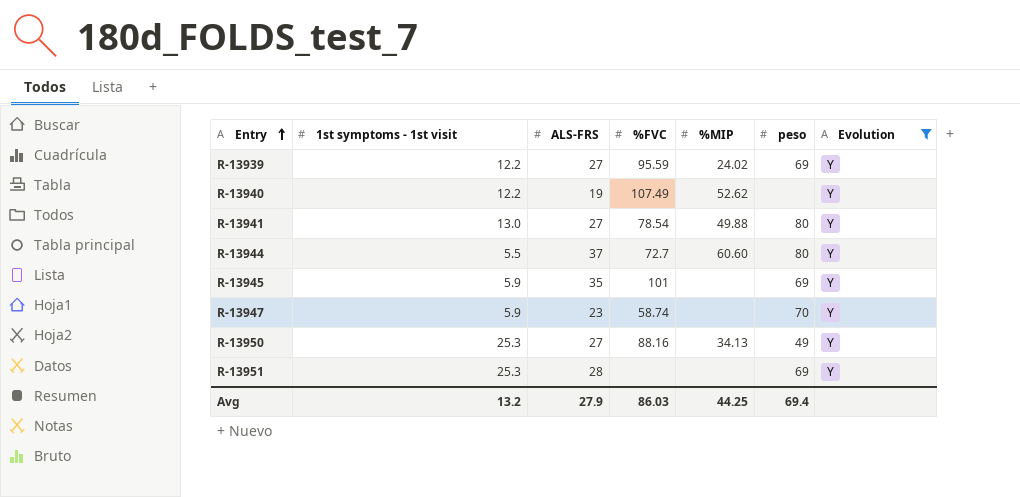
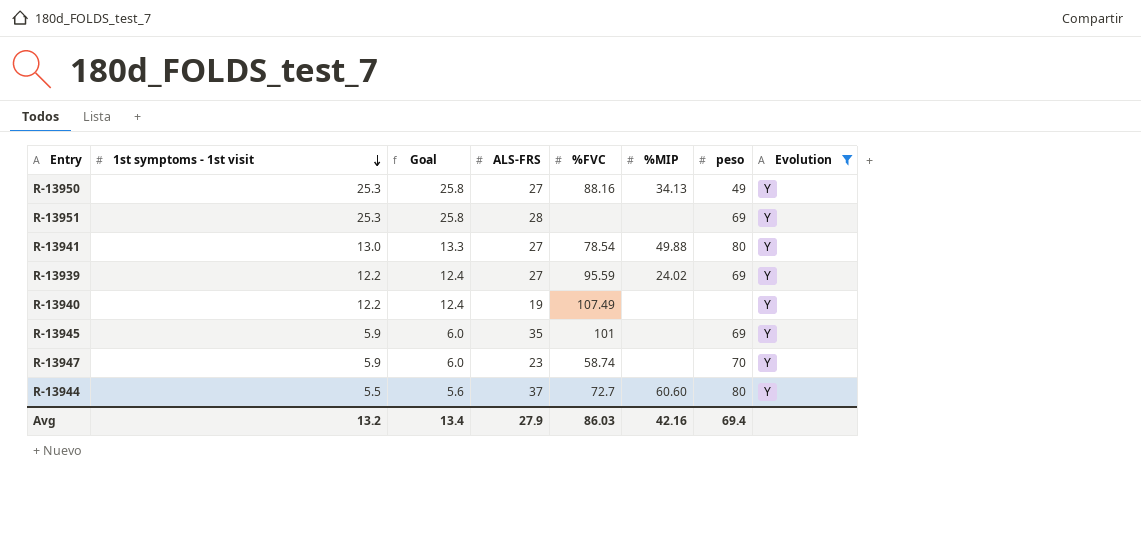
row order: Entry ascending -> 1st symptoms - 1st visit descending
column Goal | formula: none -> [1st symptoms - 1st visit] * 1.02
R-13940 | %MIP: 52.62 -> none
Avg | %MIP: 44.25 -> 42.16

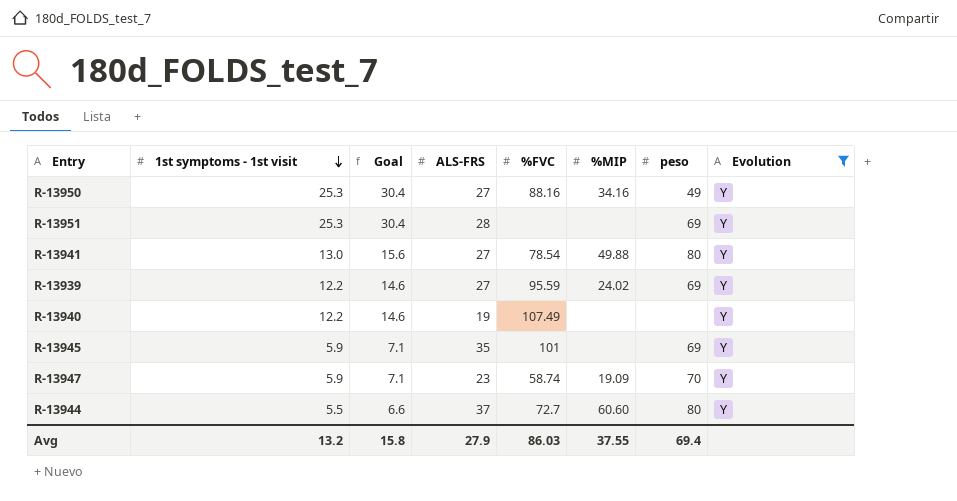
column Goal | formula: [1st symptoms - 1st visit] * 1.02 -> [1st symptoms - 1st visit] * 1.2
R-13950 | %MIP: 34.13 -> 34.16
R-13947 | %MIP: none -> 19.09
Avg | Goal: 13.4 -> 15.8
Avg | %MIP: 42.16 -> 37.55

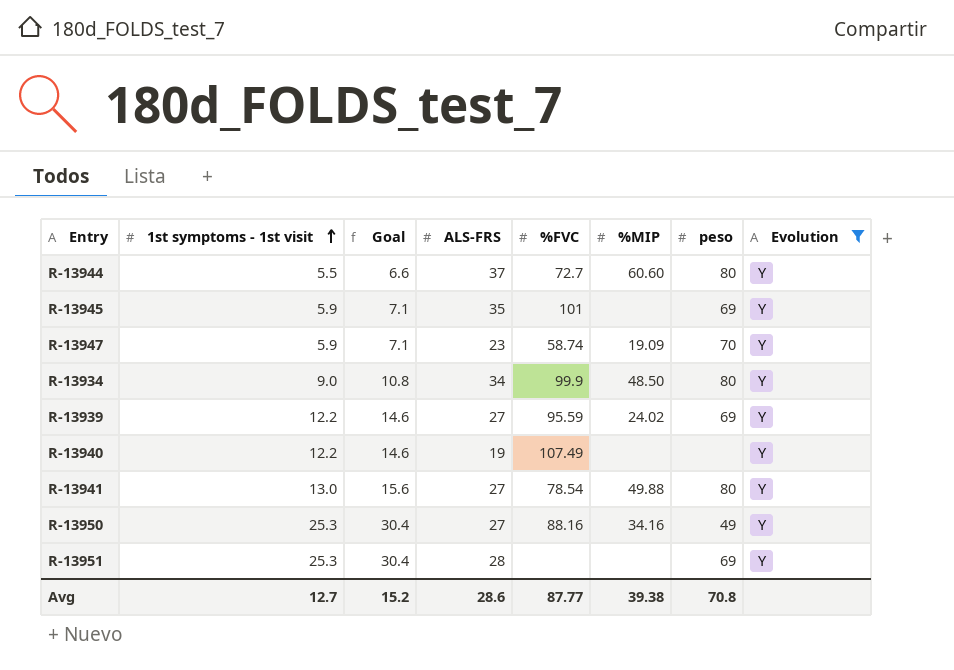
row order: 1st symptoms - 1st visit descending -> 1st symptoms - 1st visit ascending
row R-13934: none -> 9.0 | 10.8 | 34 | 99.9 | 48.50 | 80 | Y
Avg | 1st symptoms - 1st visit: 13.2 -> 12.7
Avg | Goal: 15.8 -> 15.2
Avg | ALS-FRS: 27.9 -> 28.6
Avg | %FVC: 86.03 -> 87.77
Avg | %MIP: 37.55 -> 39.38
Avg | peso: 69.4 -> 70.8

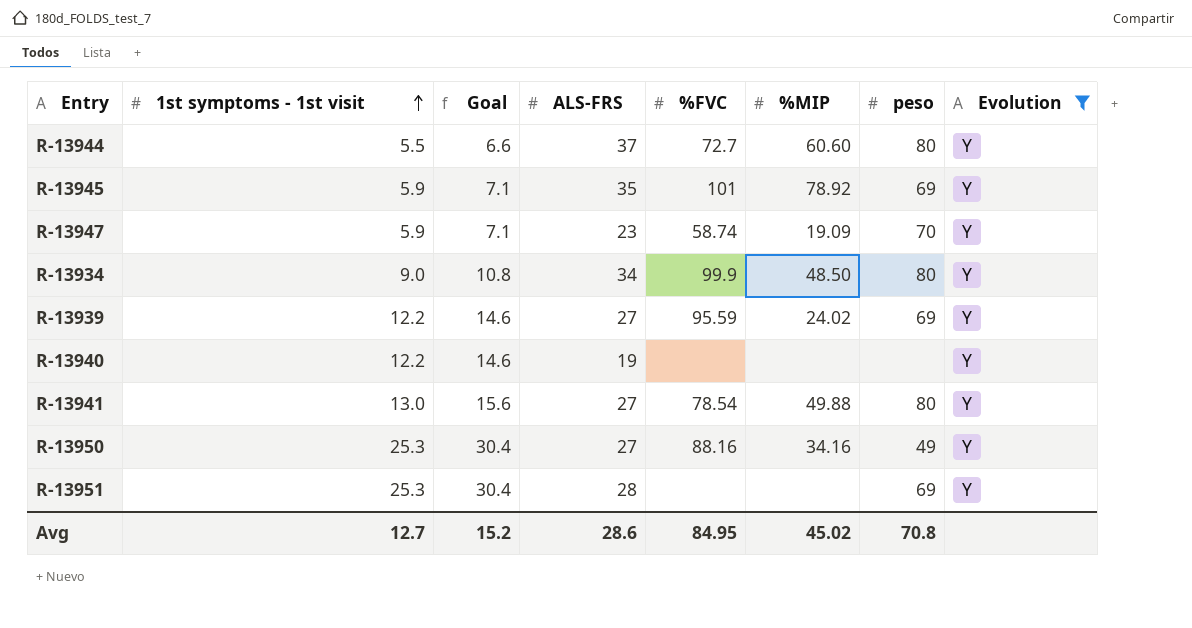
R-13945 | %MIP: none -> 78.92
R-13940 | %FVC: 107.49 -> none
Avg | %FVC: 87.77 -> 84.95
Avg | %MIP: 39.38 -> 45.02

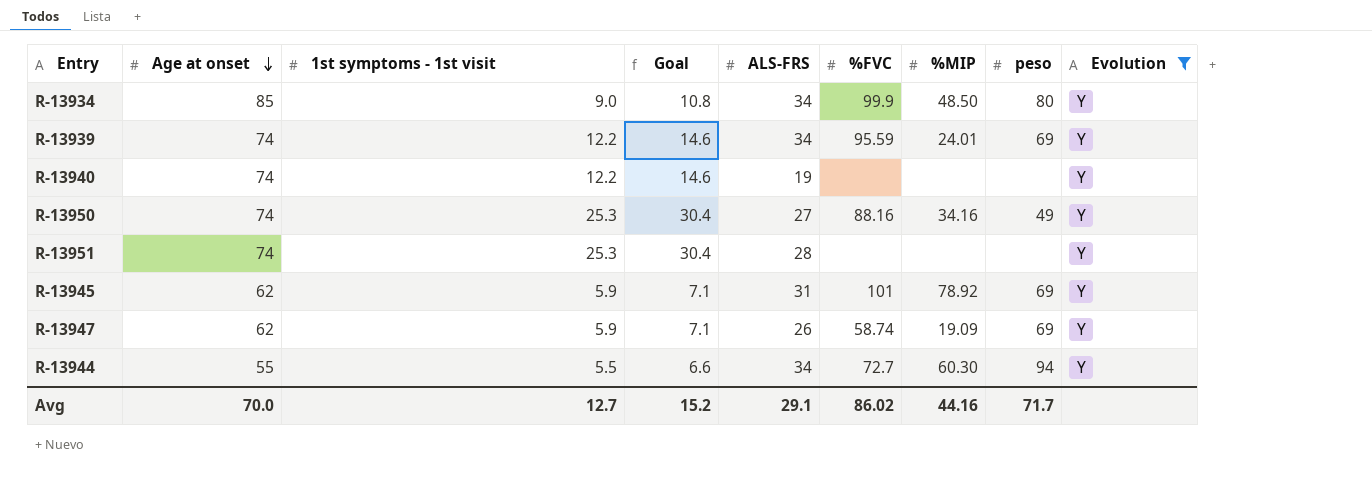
row order: 1st symptoms - 1st visit ascending -> Age at onset descending
column Age at onset | position: none -> 2
row R-13941: 13.0 | 15.6 | 27 | 78.54 | 49.88 | 80 | Y -> none
R-13939 | ALS-FRS: 27 -> 34
R-13939 | %MIP: 24.02 -> 24.01
R-13951 | peso: 69 -> none
R-13945 | ALS-FRS: 35 -> 31
R-13947 | ALS-FRS: 23 -> 26
R-13947 | peso: 70 -> 69
R-13944 | ALS-FRS: 37 -> 34
R-13944 | %MIP: 60.60 -> 60.30
R-13944 | peso: 80 -> 94
Avg | ALS-FRS: 28.6 -> 29.1
Avg | %FVC: 84.95 -> 86.02
Avg | %MIP: 45.02 -> 44.16
Avg | peso: 70.8 -> 71.7

